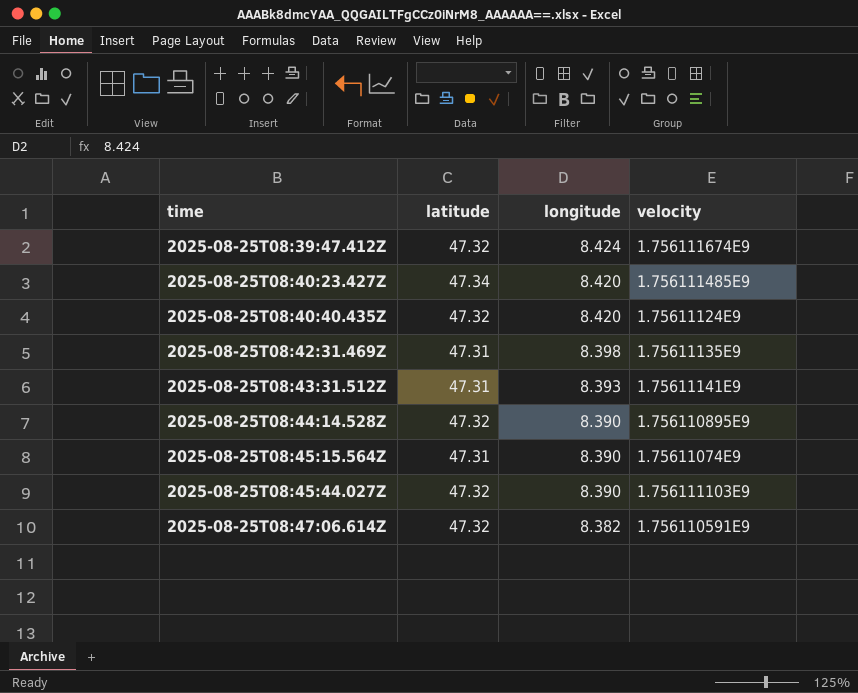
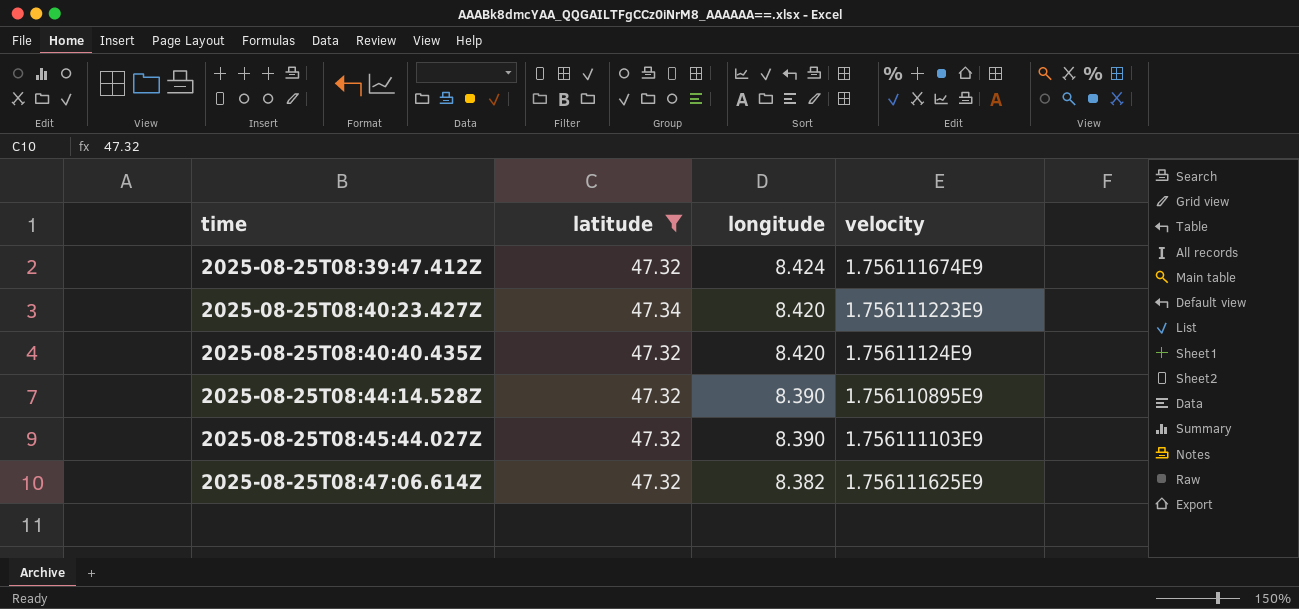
filter: none -> latitude != 47.31
2025-08-25T08:40:23.427Z | velocity: 1.756111485E9 -> 1.756111223E9
2025-08-25T08:47:06.614Z | velocity: 1.756110591E9 -> 1.756111625E9

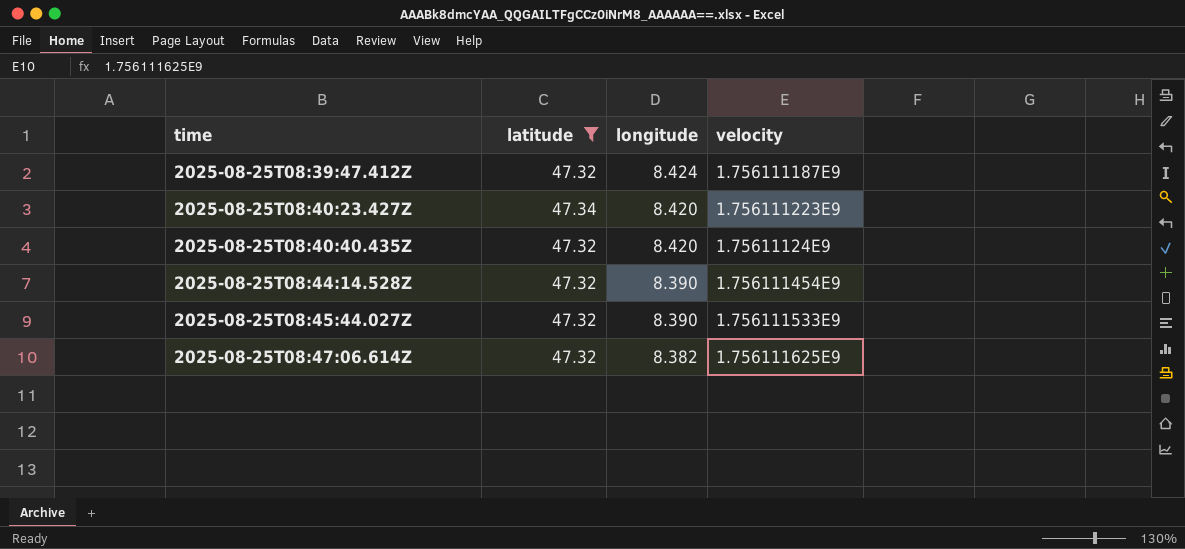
2025-08-25T08:39:47.412Z | velocity: 1.756111674E9 -> 1.756111187E9
2025-08-25T08:44:14.528Z | velocity: 1.756110895E9 -> 1.756111454E9
2025-08-25T08:45:44.027Z | velocity: 1.756111103E9 -> 1.756111533E9

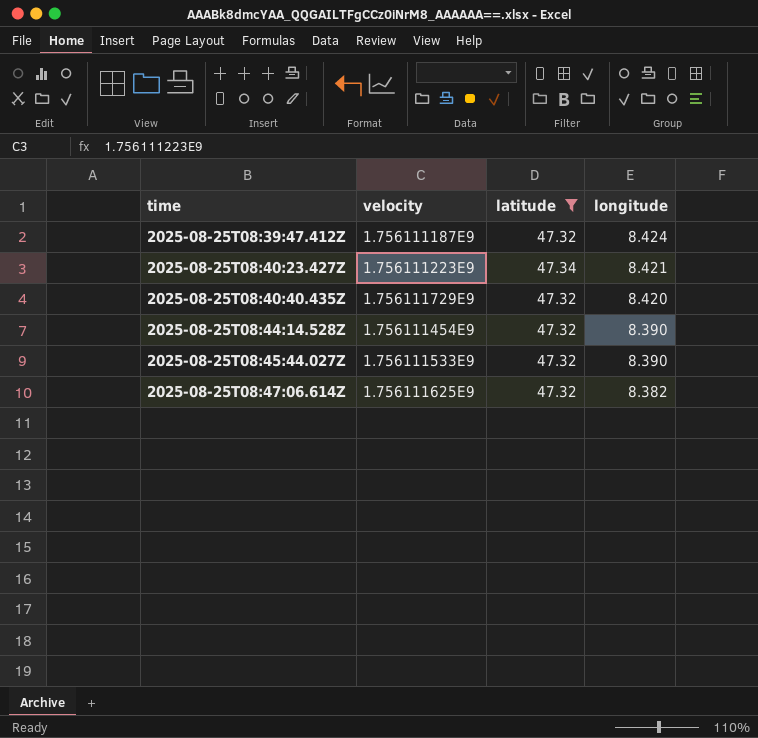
column velocity | position: 4 -> 2
2025-08-25T08:40:23.427Z | longitude: 8.420 -> 8.421
2025-08-25T08:40:40.435Z | velocity: 1.75611124E9 -> 1.756111729E9

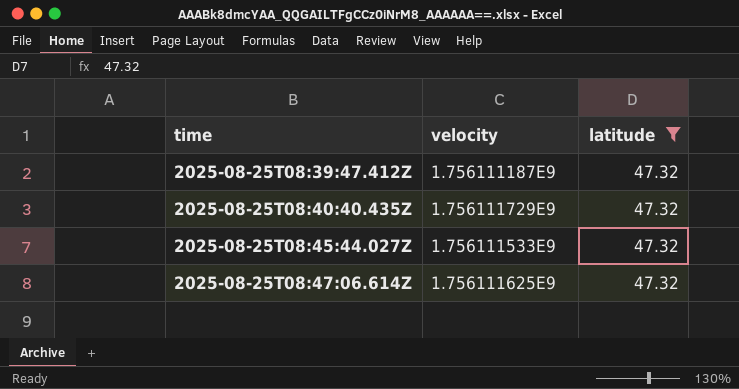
column longitude | position: 4 -> none
row 2025-08-25T08:40:23.427Z: 1.756111223E9 | 47.34 | 8.421 -> none
row 2025-08-25T08:44:14.528Z: 1.756111454E9 | 47.32 | 8.390 -> none

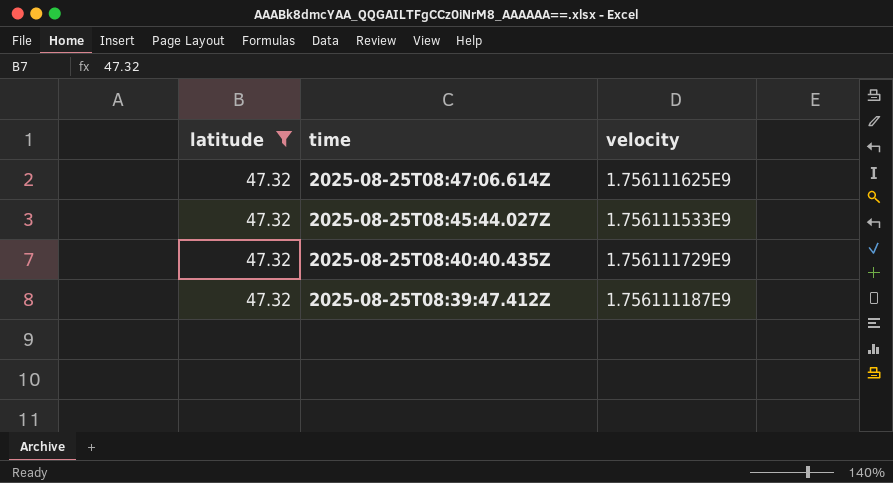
row order: time ascending -> time descending
column latitude | position: 3 -> 1

